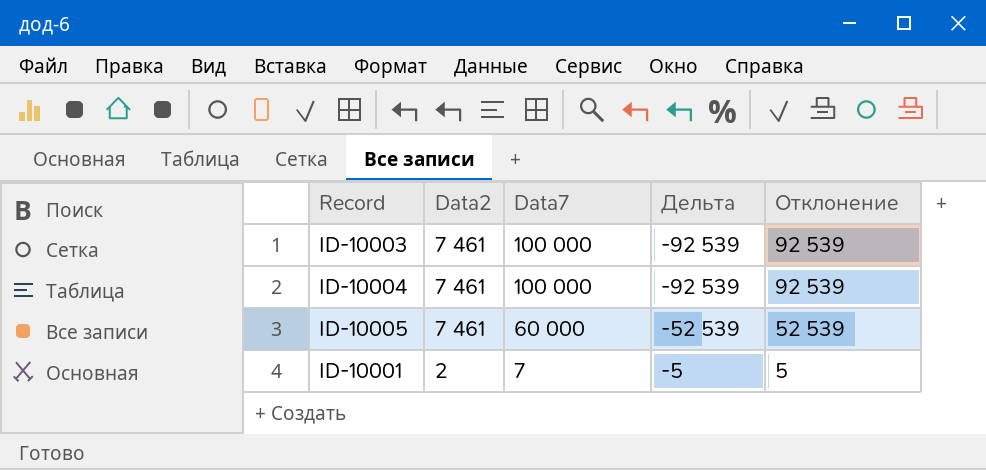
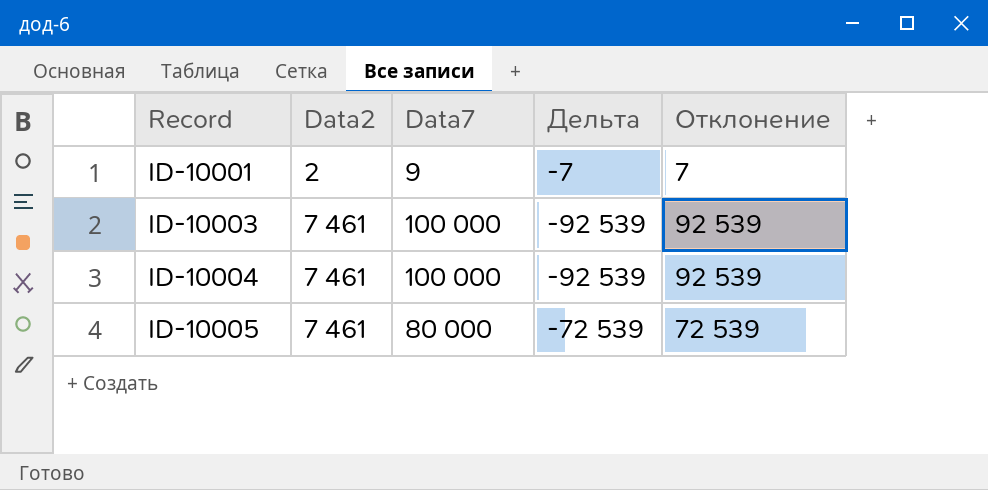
row order: Data2 descending -> Record ascending
ID-10001 | Data7: 7 -> 9
ID-10001 | Дельта: -5 -> -7
ID-10001 | Отклонение: 5 -> 7
ID-10005 | Data7: 60 000 -> 80 000
ID-10005 | Дельта: -52 539 -> -72 539
ID-10005 | Отклонение: 52 539 -> 72 539

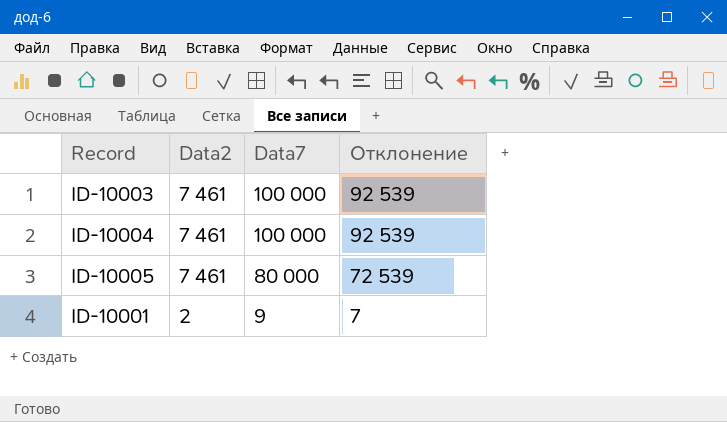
row order: Record ascending -> Data2 descending
column Дельта | formula: [Data2] - [Data7] -> none

